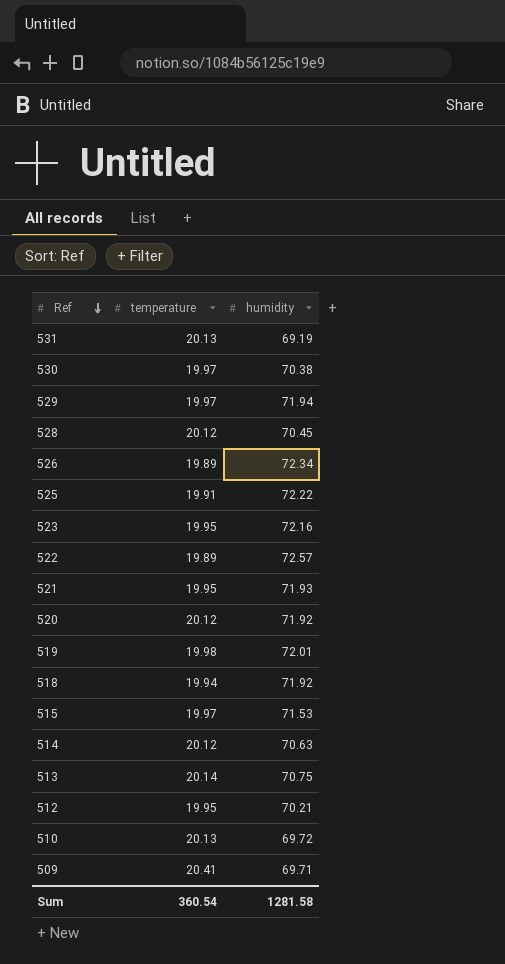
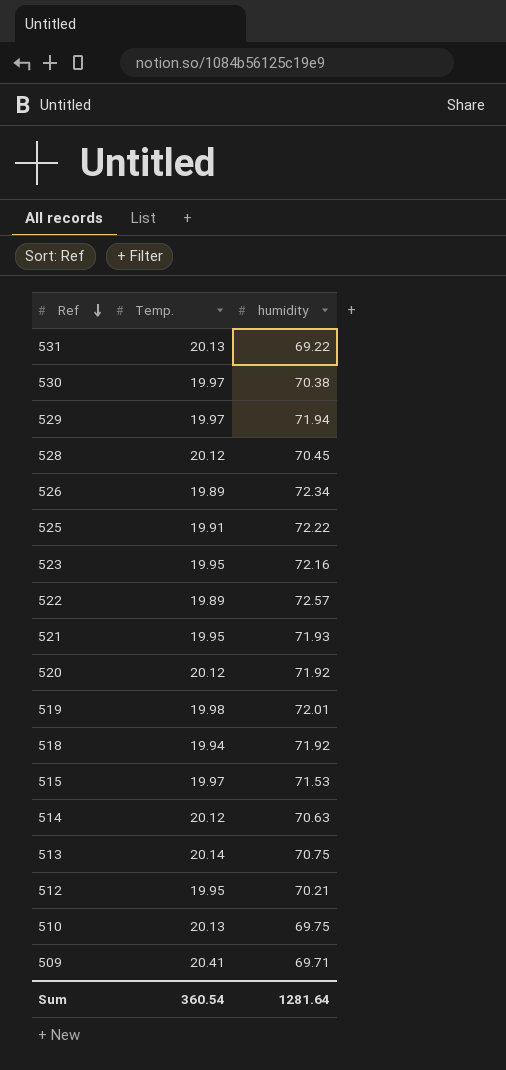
column name: temperature -> Temp.
531 | humidity: 69.19 -> 69.22
510 | humidity: 69.72 -> 69.75
Sum | humidity: 1281.58 -> 1281.64

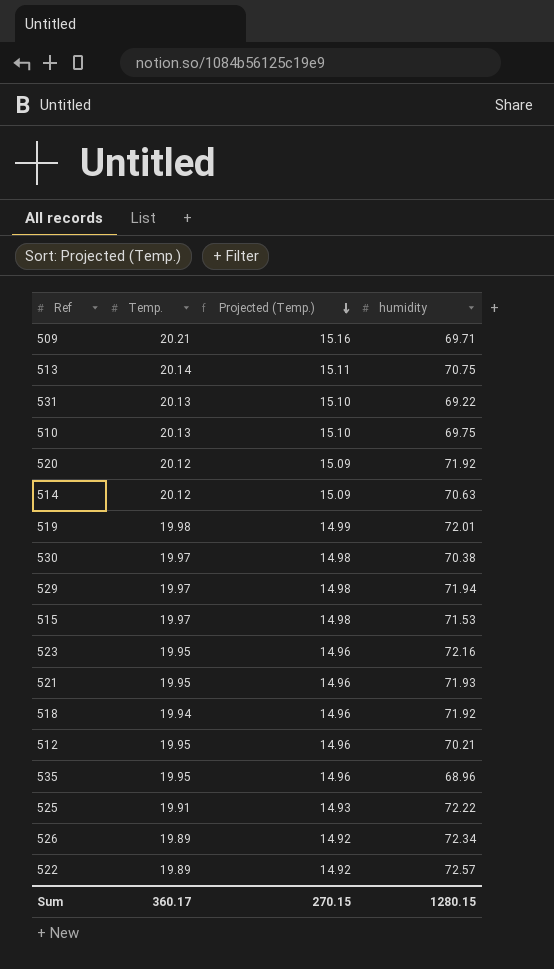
row order: Ref descending -> Projected (Temp.) descending
column Projected (Temp.) | formula: none -> [Temp.] * 0.75
row 528: 20.12 | 70.45 -> none
509 | Temp.: 20.41 -> 20.21
row 535: none -> 19.95 | 14.96 | 68.96
Sum | Temp.: 360.54 -> 360.17
Sum | humidity: 1281.64 -> 1280.15

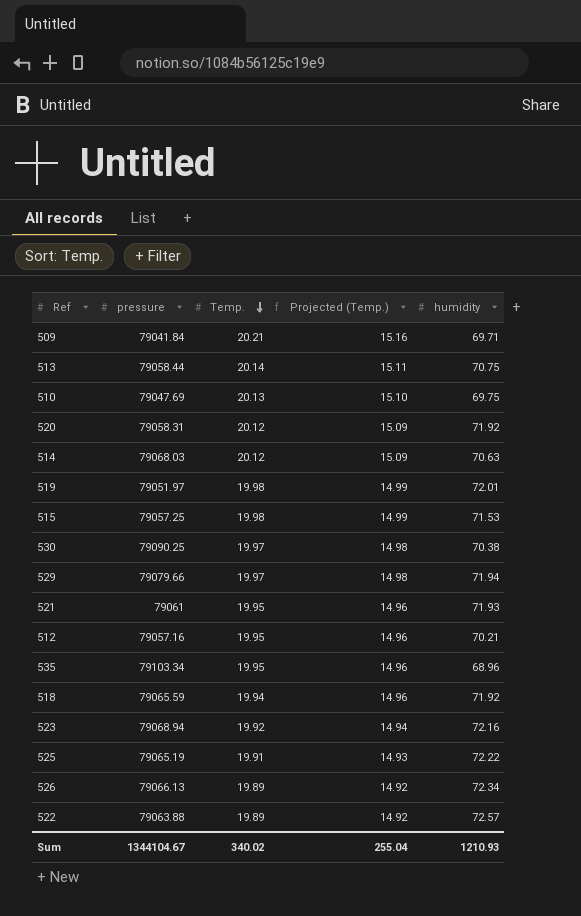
row order: Projected (Temp.) descending -> Temp. descending
column pressure | position: none -> 2
row 531: 20.13 | 15.10 | 69.22 -> none
515 | Temp.: 19.97 -> 19.98
515 | Projected (Temp.): 14.98 -> 14.99
523 | Temp.: 19.95 -> 19.92
523 | Projected (Temp.): 14.96 -> 14.94
Sum | Temp.: 360.17 -> 340.02
Sum | Projected (Temp.): 270.15 -> 255.04
Sum | humidity: 1280.15 -> 1210.93

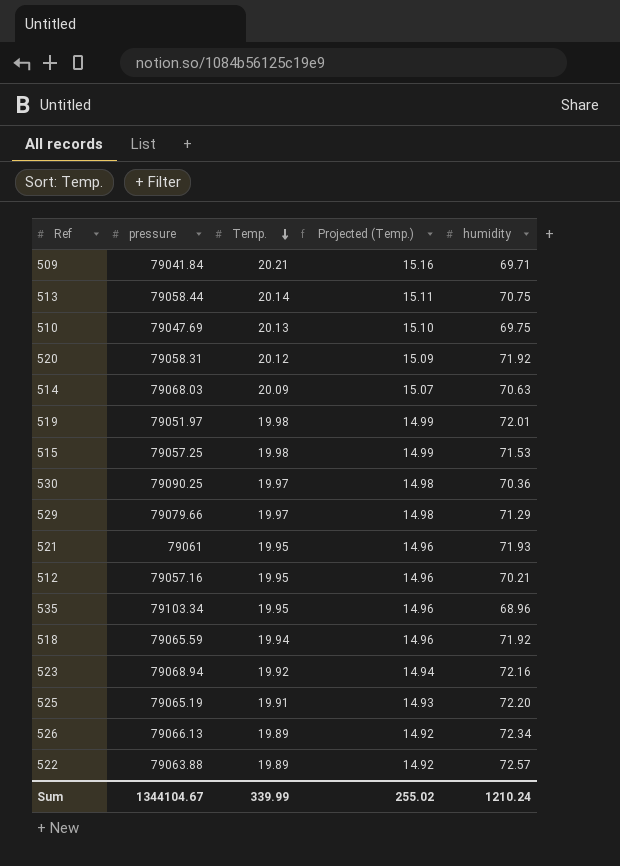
514 | Temp.: 20.12 -> 20.09
514 | Projected (Temp.): 15.09 -> 15.07
530 | humidity: 70.38 -> 70.36
529 | humidity: 71.94 -> 71.29
525 | humidity: 72.22 -> 72.20
Sum | Temp.: 340.02 -> 339.99
Sum | Projected (Temp.): 255.04 -> 255.02
Sum | humidity: 1210.93 -> 1210.24

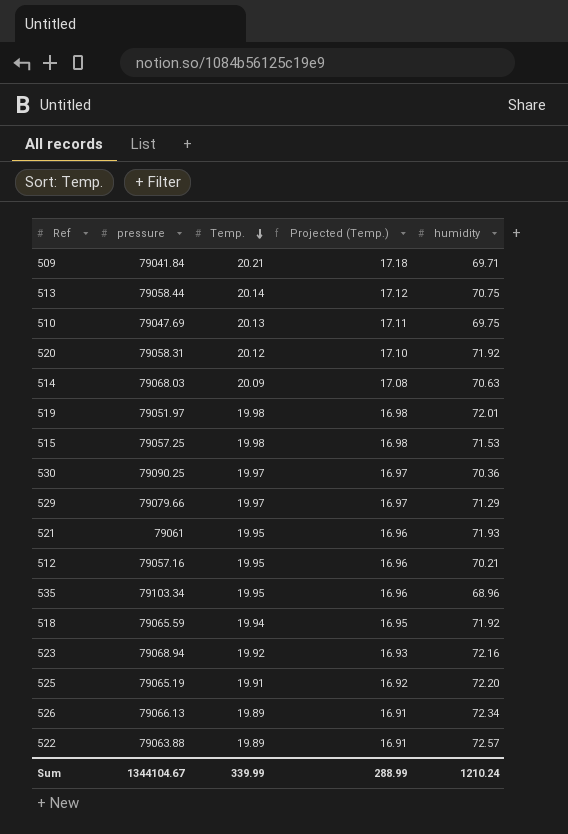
column Projected (Temp.) | formula: [Temp.] * 0.75 -> [Temp.] * 0.85
Sum | Projected (Temp.): 255.02 -> 288.99

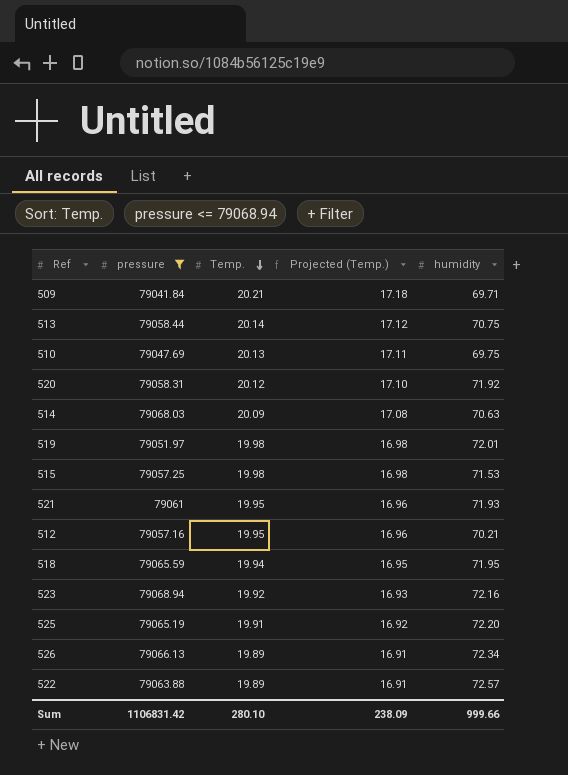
filter: none -> pressure <= 79068.94
518 | humidity: 71.92 -> 71.95
Sum | pressure: 1344104.67 -> 1106831.42
Sum | Temp.: 339.99 -> 280.10
Sum | Projected (Temp.): 288.99 -> 238.09
Sum | humidity: 1210.24 -> 999.66

